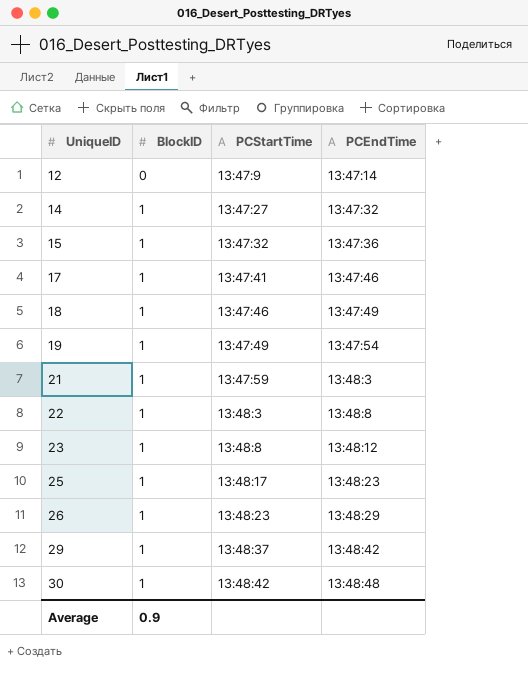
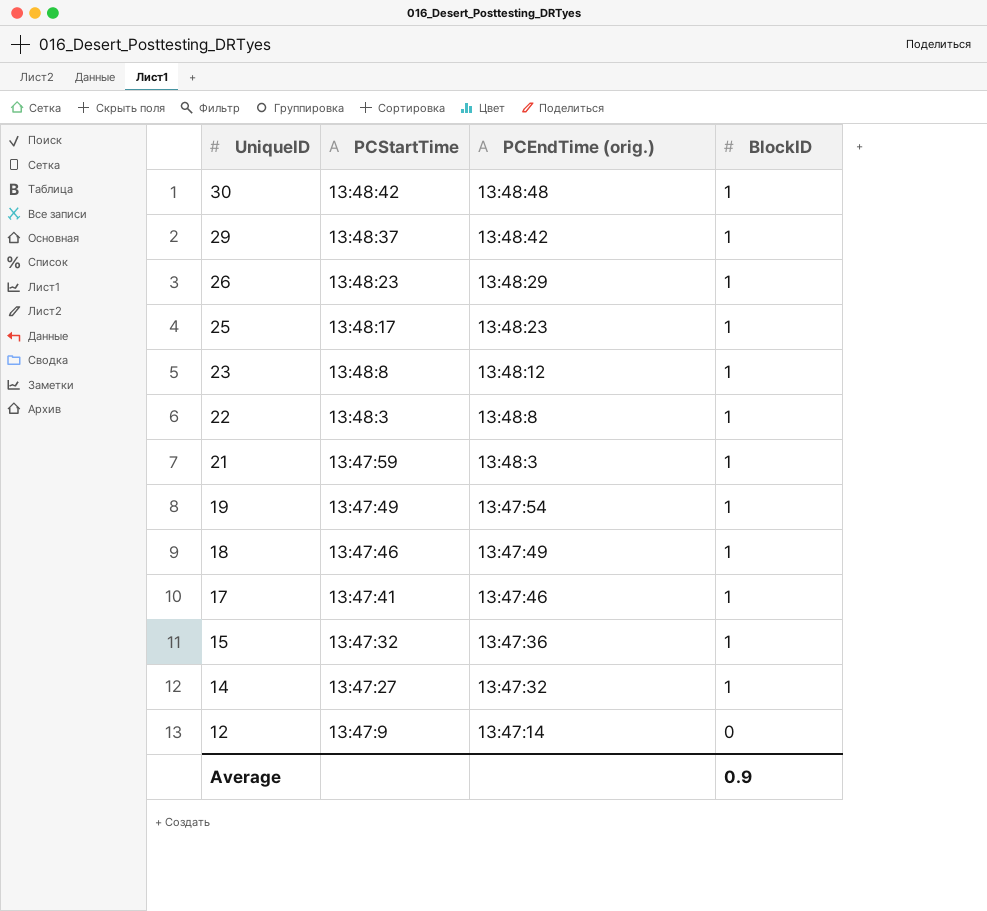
row order: UniqueID ascending -> UniqueID descending
column name: PCEndTime -> PCEndTime (orig.)
column BlockID | position: 2 -> 4

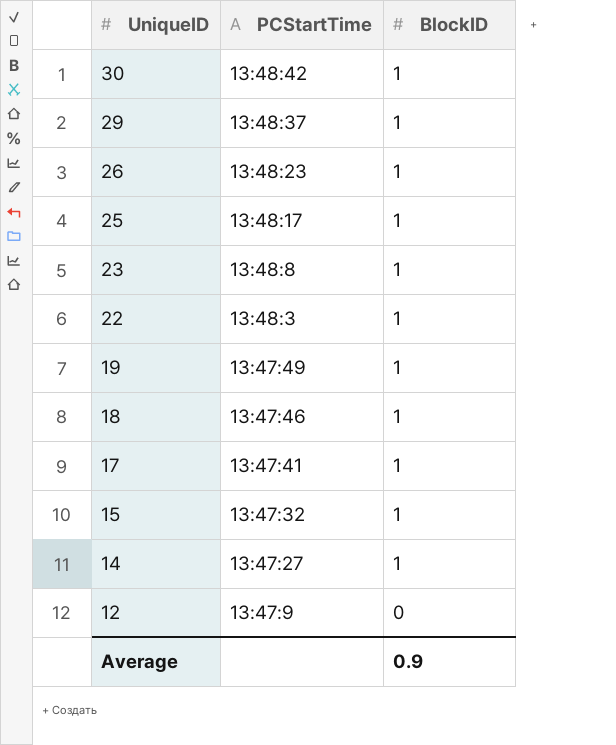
column PCEndTime (orig.) | position: 3 -> none
row 21: 13:47:59 | 13:48:3 | 1 -> none

